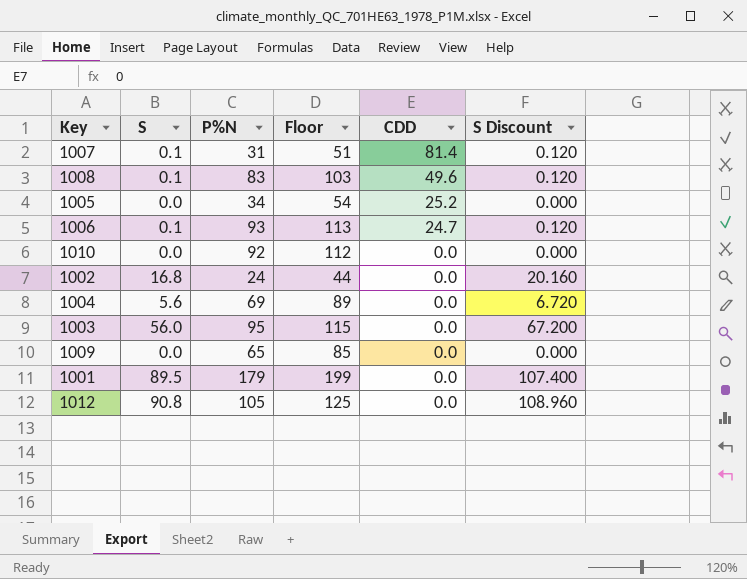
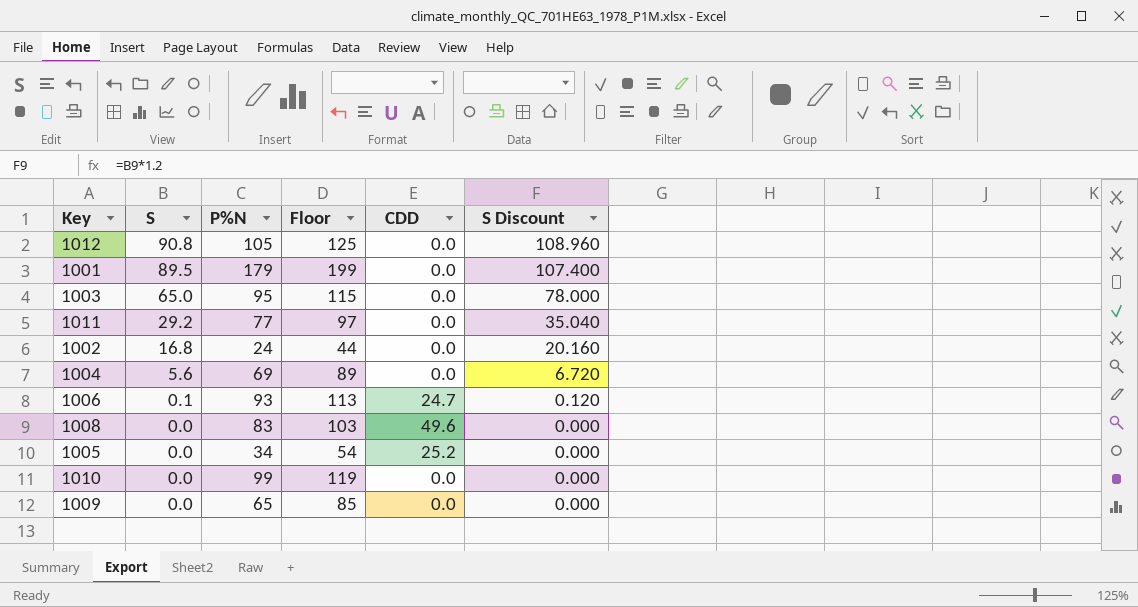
row order: CDD descending -> S descending
row 1007: 0.1 | 31 | 51 | 81.4 | 0.120 -> none
1003 | S: 56.0 -> 65.0
1003 | S Discount: 67.200 -> 78.000
row 1011: none -> 29.2 | 77 | 97 | 0.0 | 35.040
1008 | S: 0.1 -> 0.0
1008 | S Discount: 0.120 -> 0.000
1010 | P%N: 92 -> 99
1010 | Floor: 112 -> 119

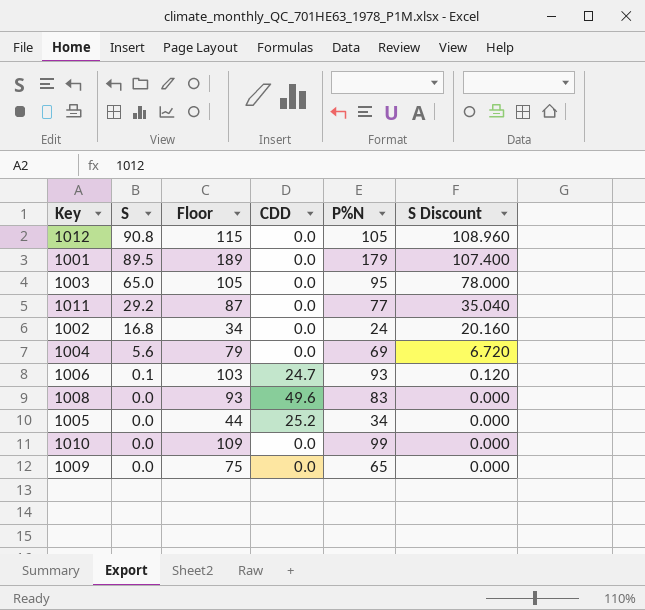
column Floor | formula: [P%N] + 20 -> [P%N] + 10
column P%N | position: 3 -> 5

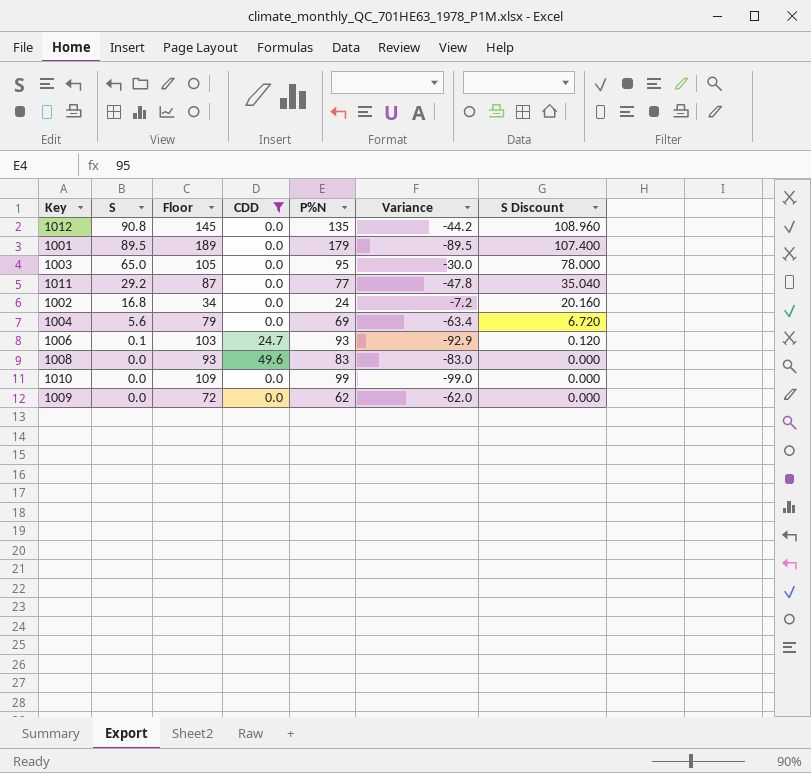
filter: none -> CDD != 25.2
column Variance | formula: none -> [S] - [P%N]
1012 | Floor: 115 -> 145
1012 | P%N: 105 -> 135
1009 | Floor: 75 -> 72
1009 | P%N: 65 -> 62

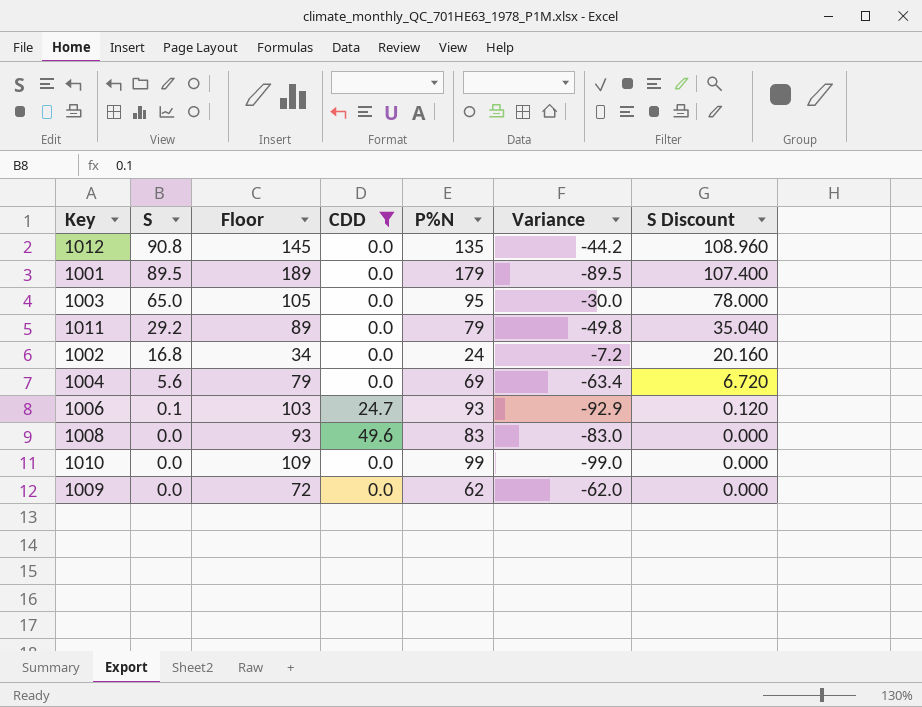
1011 | Floor: 87 -> 89
1011 | P%N: 77 -> 79
1011 | Variance: -47.8 -> -49.8

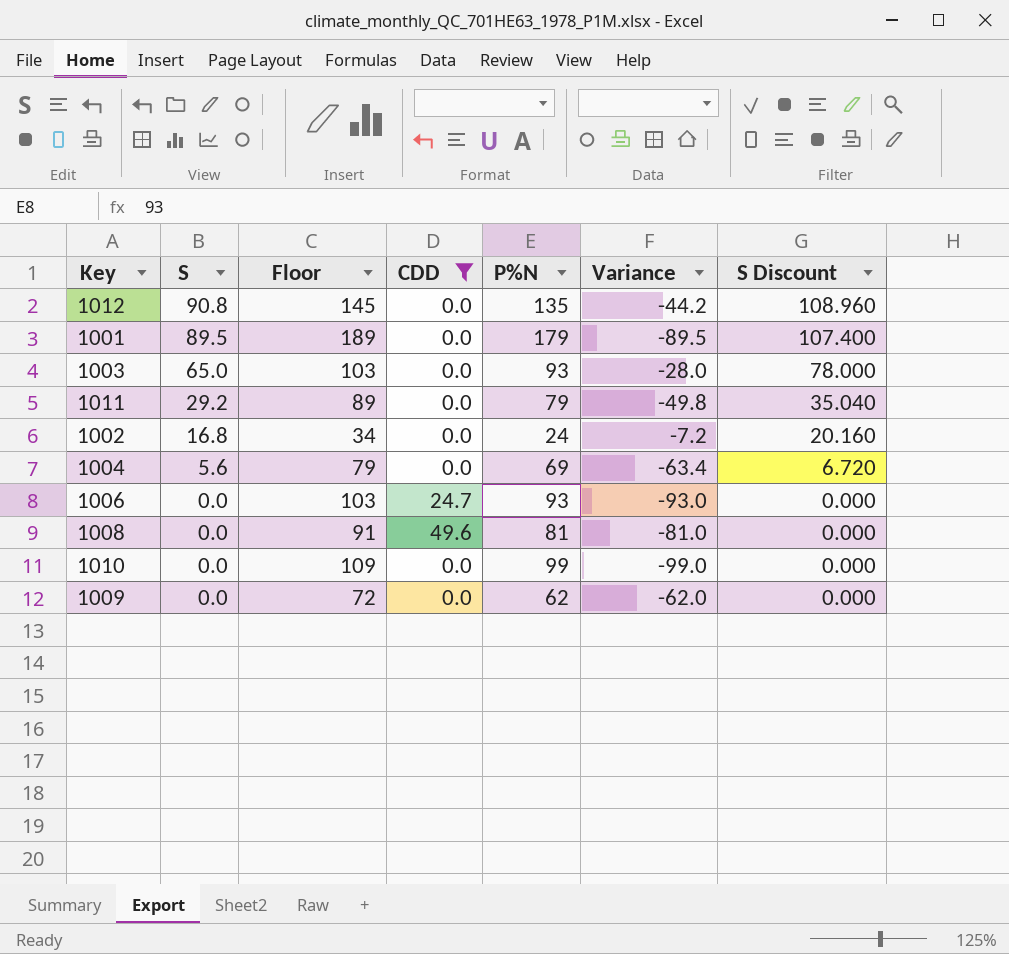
1003 | Floor: 105 -> 103
1003 | P%N: 95 -> 93
1003 | Variance: -30.0 -> -28.0
1006 | S: 0.1 -> 0.0
1006 | Variance: -92.9 -> -93.0
1006 | S Discount: 0.120 -> 0.000
1008 | Floor: 93 -> 91
1008 | P%N: 83 -> 81
1008 | Variance: -83.0 -> -81.0

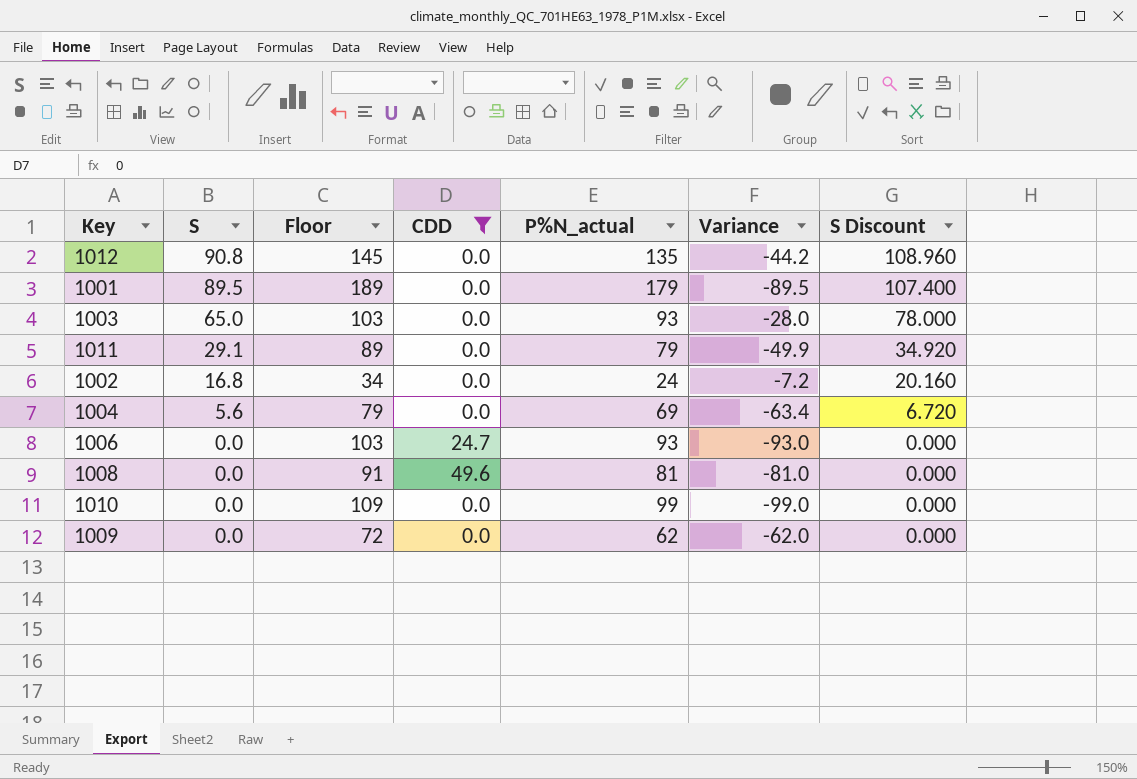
column name: P%N -> P%N_actual
1011 | S: 29.2 -> 29.1
1011 | Variance: -49.8 -> -49.9
1011 | S Discount: 35.040 -> 34.920

